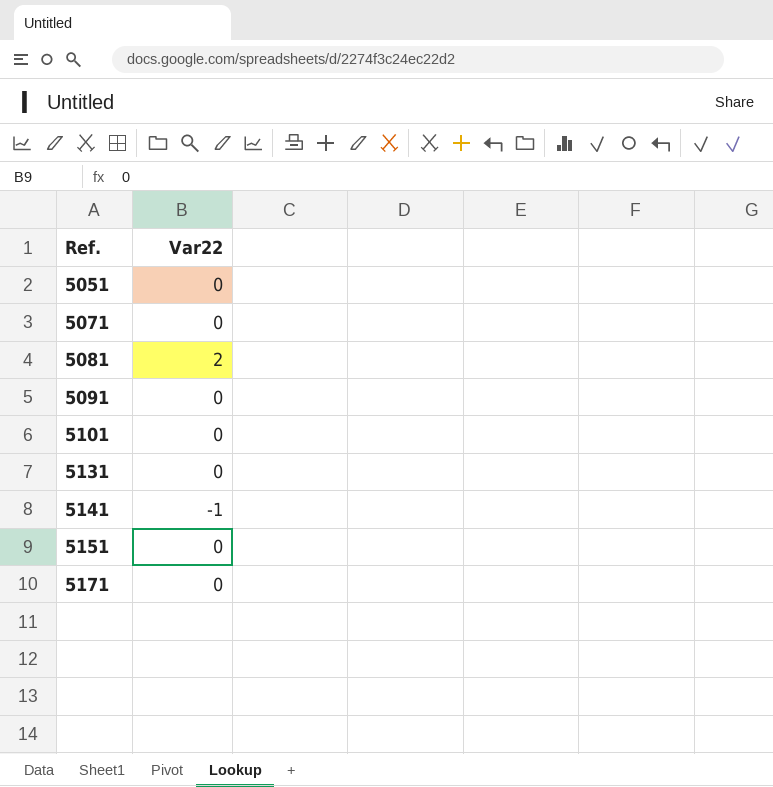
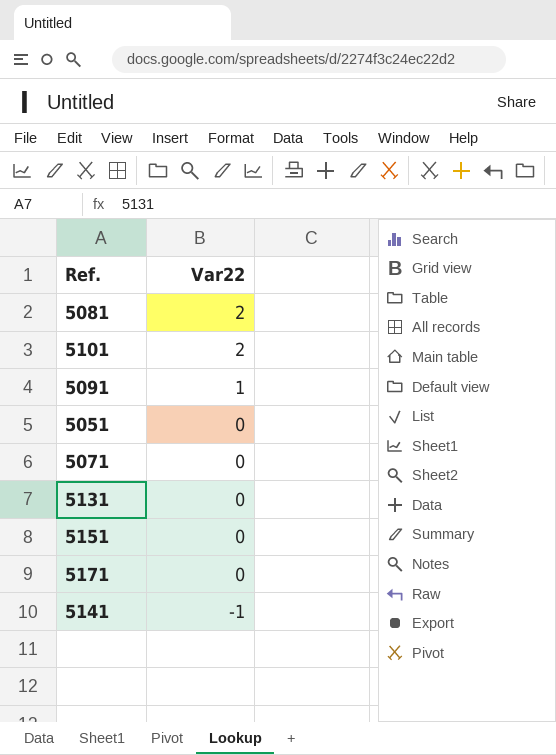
row order: Ref. ascending -> Var22 descending
5101 | Var22: 0 -> 2
5091 | Var22: 0 -> 1

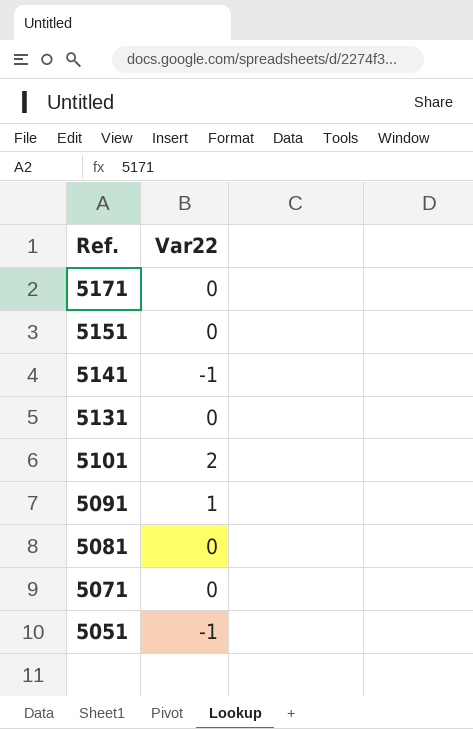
row order: Var22 descending -> Ref. descending
5081 | Var22: 2 -> 0
5051 | Var22: 0 -> -1

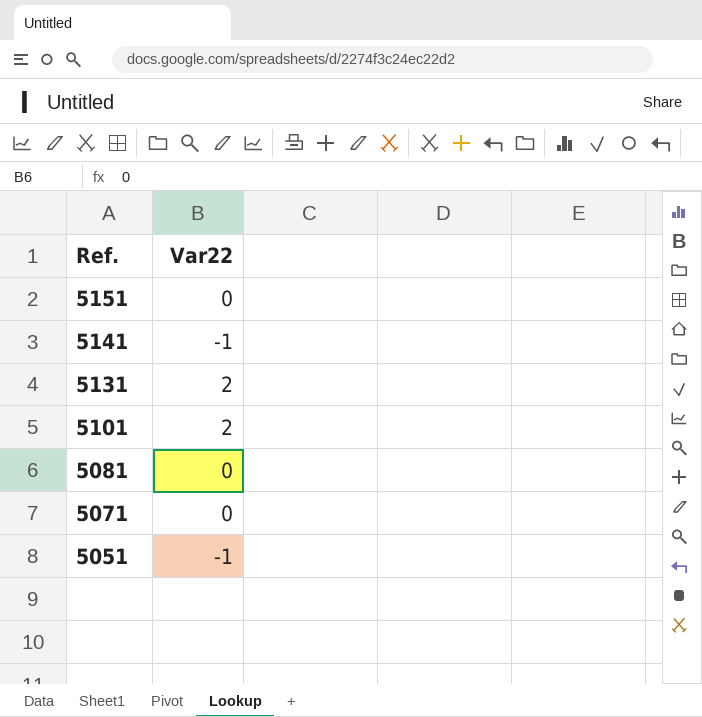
row 5171: 0 -> none
row 5091: 1 -> none
5131 | Var22: 0 -> 2

